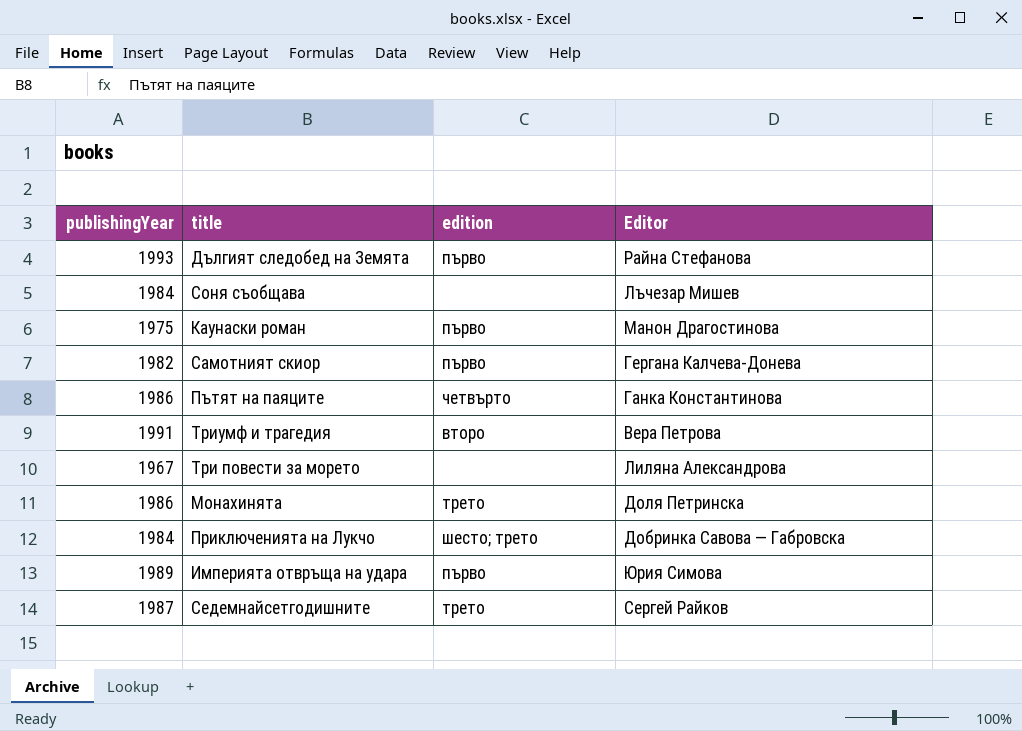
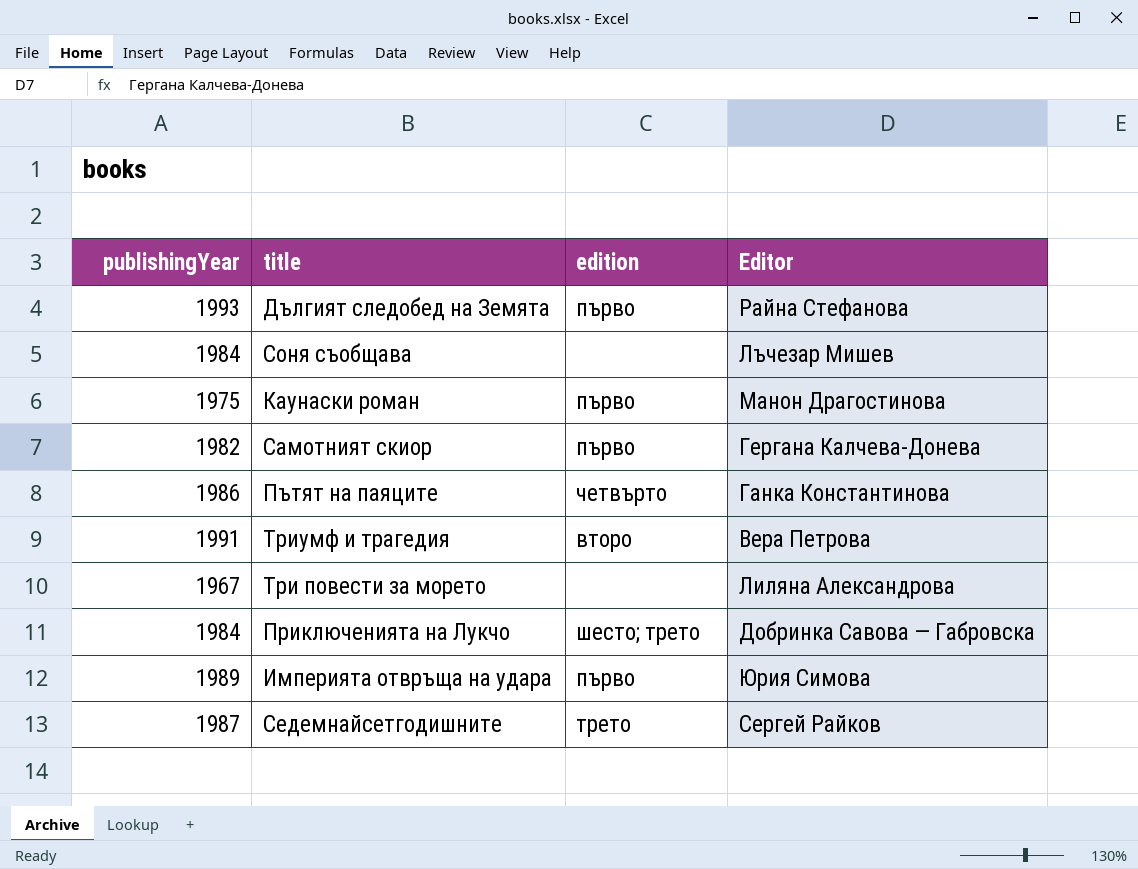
row Монахинята: 1986 | трето | Доля Петринска -> none

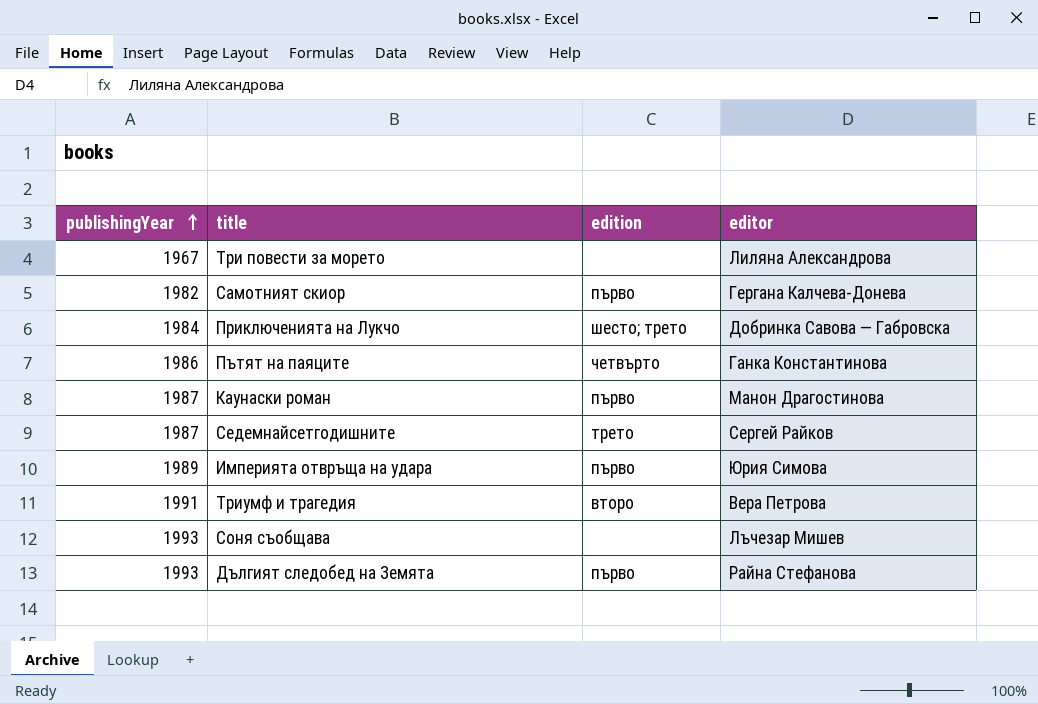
row order: none -> publishingYear ascending
column name: Editor -> editor
Каунаски роман | publishingYear: 1975 -> 1987
Соня съобщава | publishingYear: 1984 -> 1993

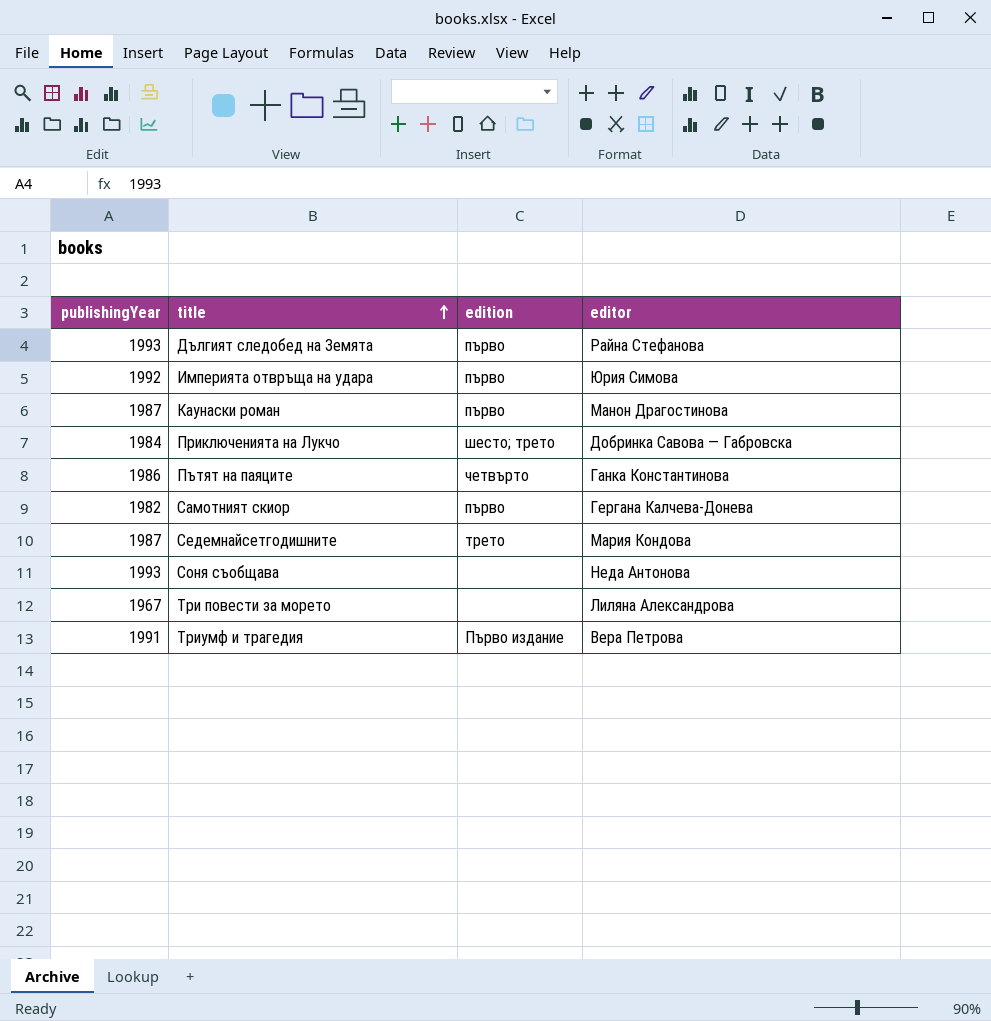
row order: publishingYear ascending -> title ascending
Империята отвръща на удара | publishingYear: 1989 -> 1992
Седемнайсетгодишните | editor: Сергей Райков -> Мария Кондова
Соня съобщава | editor: Лъчезар Мишев -> Неда Антонова
Триумф и трагедия | edition: второ -> Първо издание

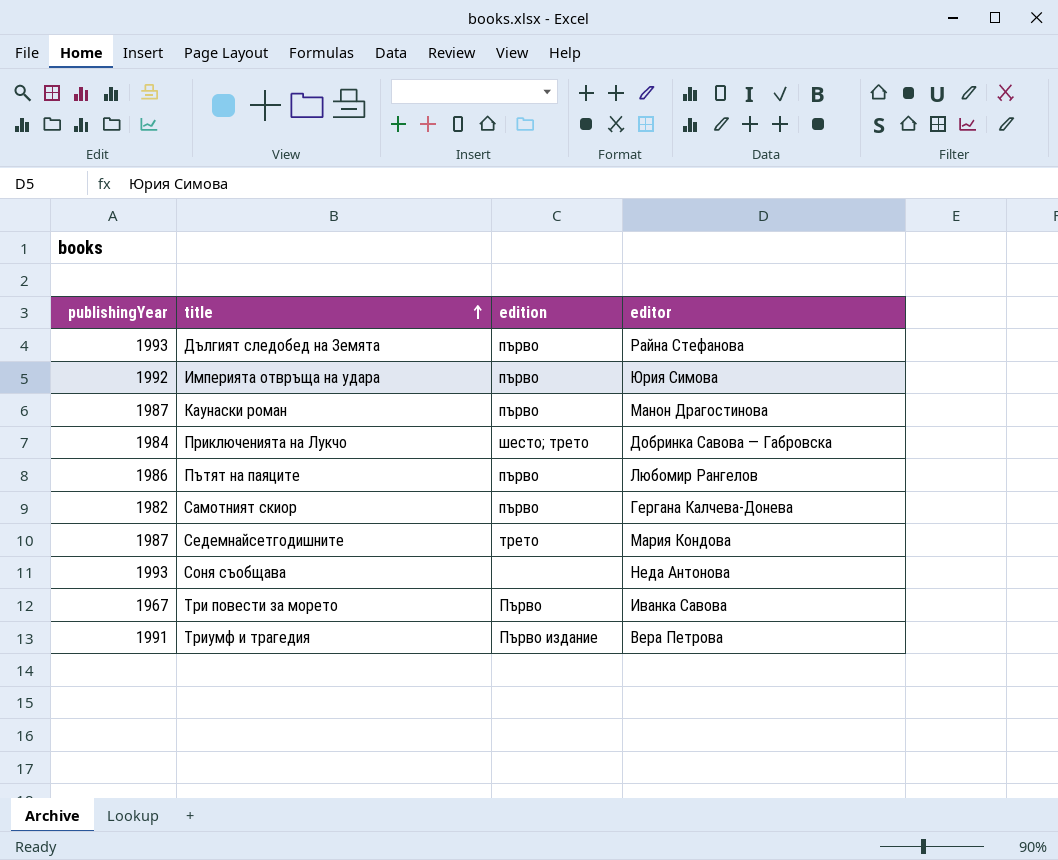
Пътят на паяците | edition: четвърто -> първо
Пътят на паяците | editor: Ганка Константинова -> Любомир Рангелов
Три повести за морето | edition: none -> Първо
Три повести за морето | editor: Лиляна Александрова -> Иванка Савова

